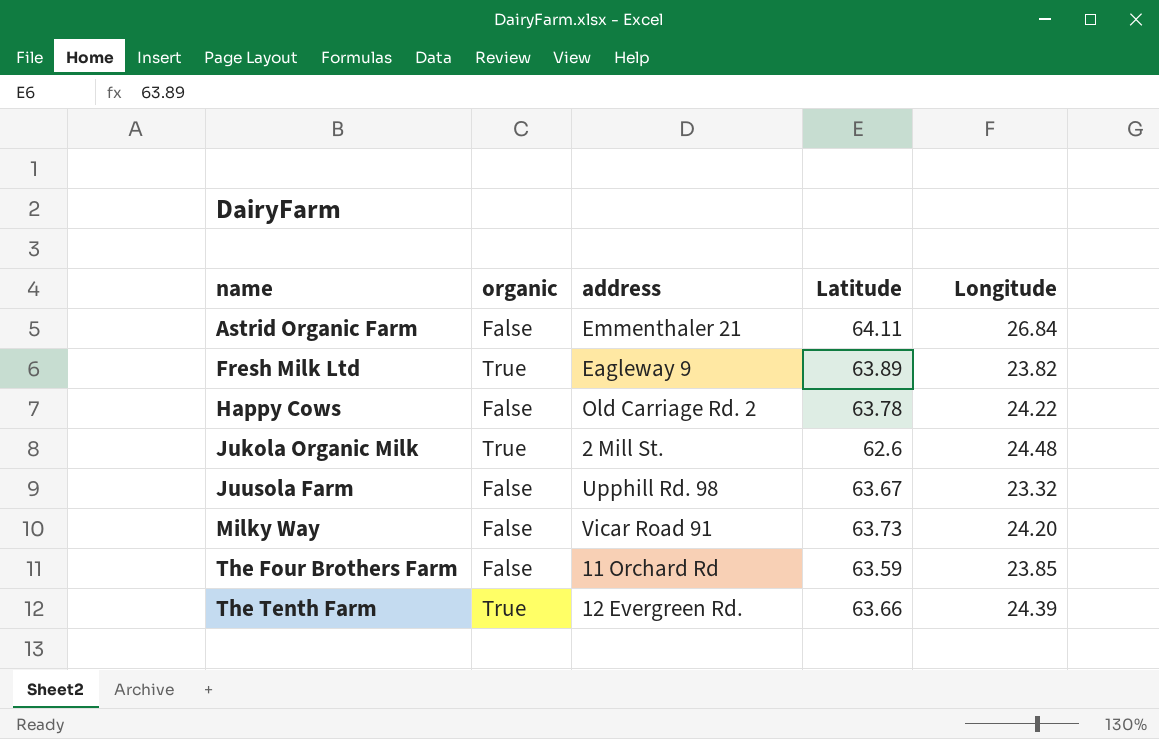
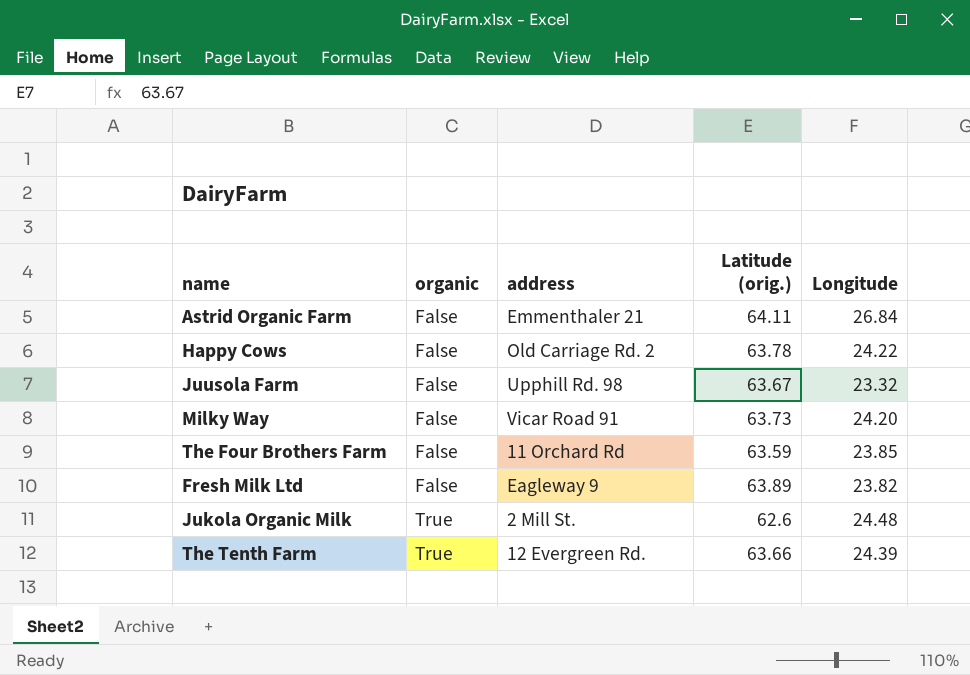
row order: name ascending -> organic ascending
column name: Latitude -> Latitude (orig.)
Fresh Milk Ltd | organic: True -> False

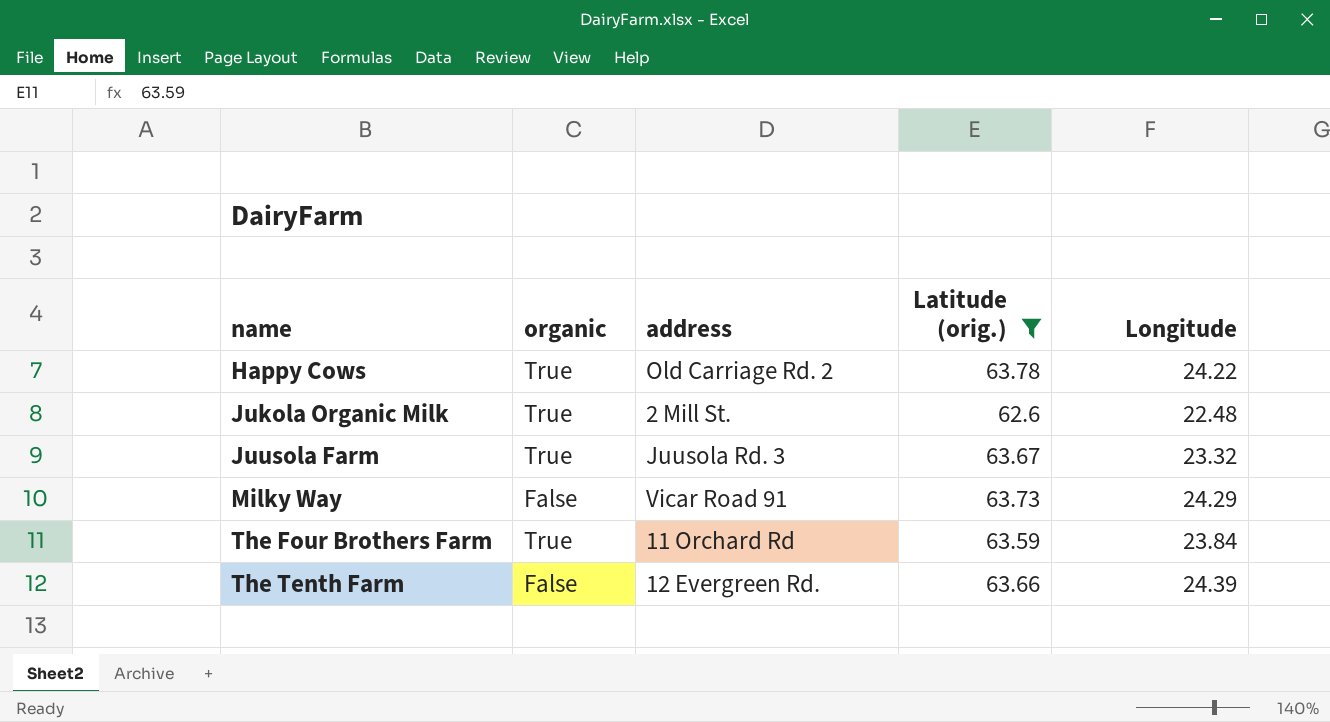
filter: none -> Latitude (orig.) <= 63.78
row order: organic ascending -> name ascending
Happy Cows | organic: False -> True
Jukola Organic Milk | Longitude: 24.48 -> 22.48
Juusola Farm | organic: False -> True
Juusola Farm | address: Upphill Rd. 98 -> Juusola Rd. 3
Milky Way | Longitude: 24.20 -> 24.29
The Four Brothers Farm | organic: False -> True
The Four Brothers Farm | Longitude: 23.85 -> 23.84
The Tenth Farm | organic: True -> False

